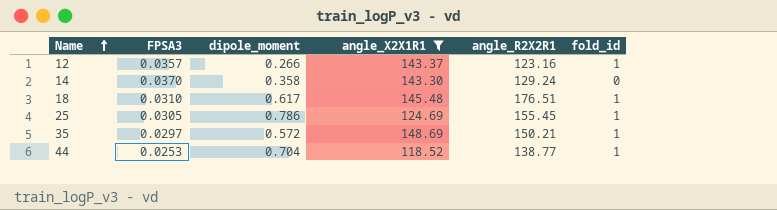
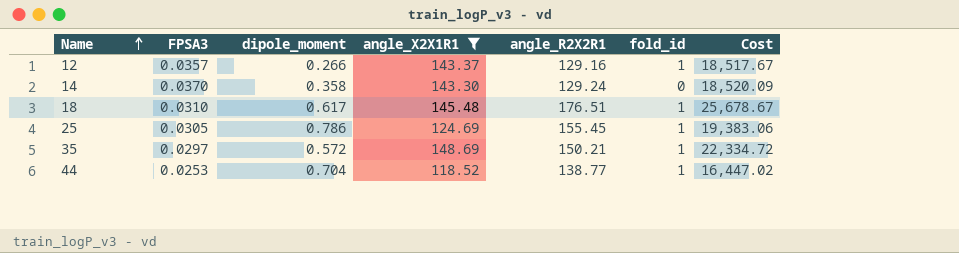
column Cost | formula: none -> [angle_X2X1R1] * [angle_R2X2R1]
12 | angle_R2X2R1: 123.16 -> 129.16

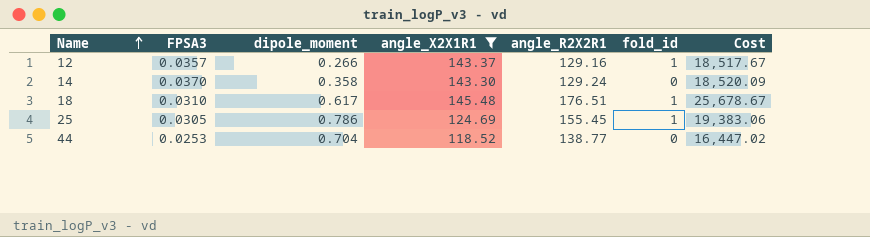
row 35: 0.0297 | 0.572 | 148.69 | 150.21 | 1 | 22,334.72 -> none
44 | fold_id: 1 -> 0

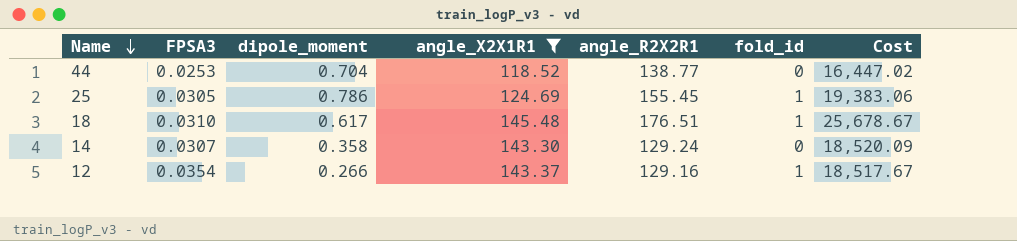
row order: Name ascending -> Name descending
14 | FPSA3: 0.0370 -> 0.0307
12 | FPSA3: 0.0357 -> 0.0354

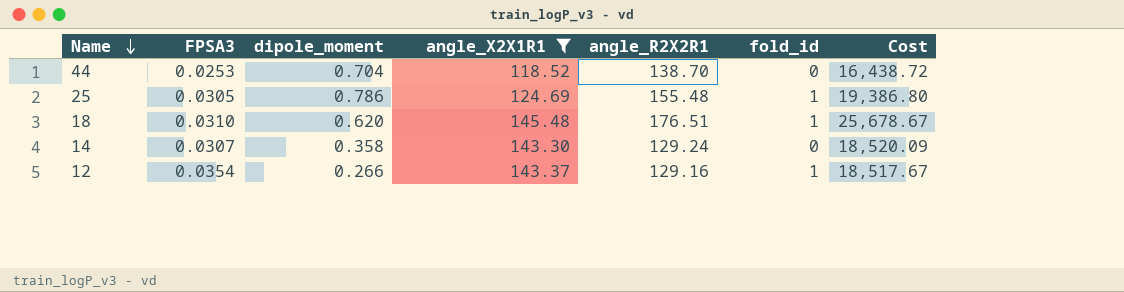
44 | angle_R2X2R1: 138.77 -> 138.70
44 | Cost: 16,447.02 -> 16,438.72
25 | angle_R2X2R1: 155.45 -> 155.48
25 | Cost: 19,383.06 -> 19,386.80
18 | dipole_moment: 0.617 -> 0.620

